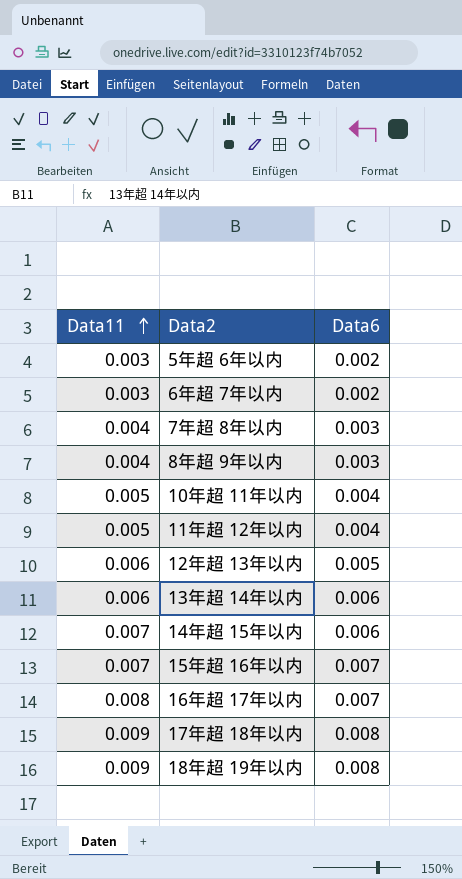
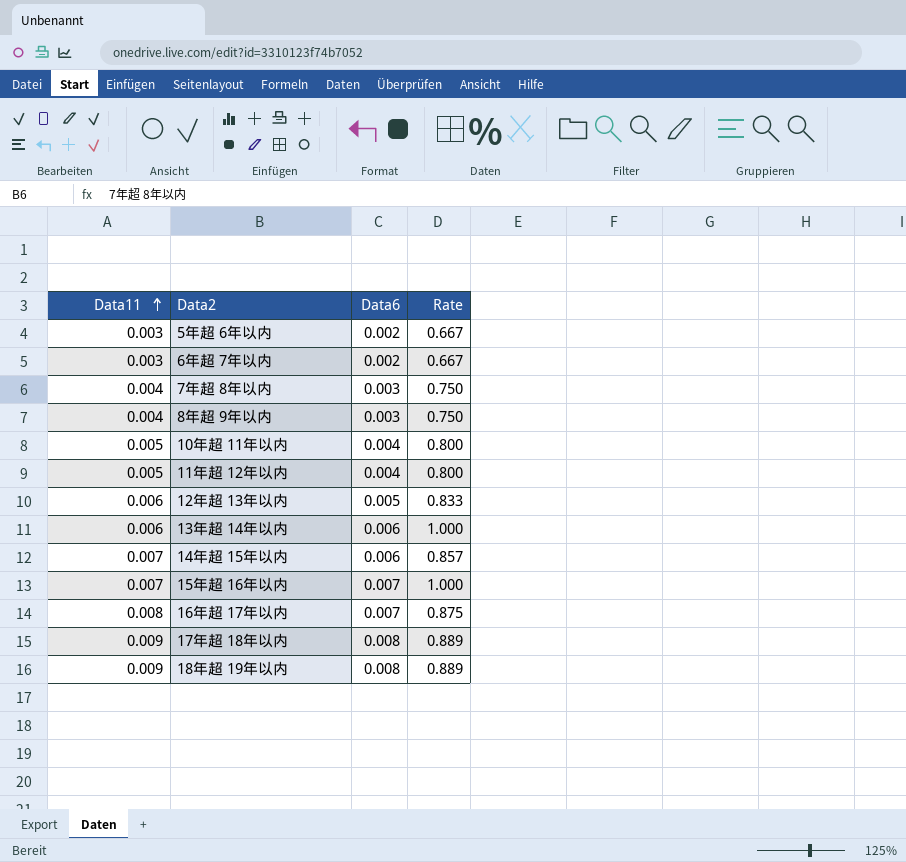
column Rate | formula: none -> [Data6] / [Data11]

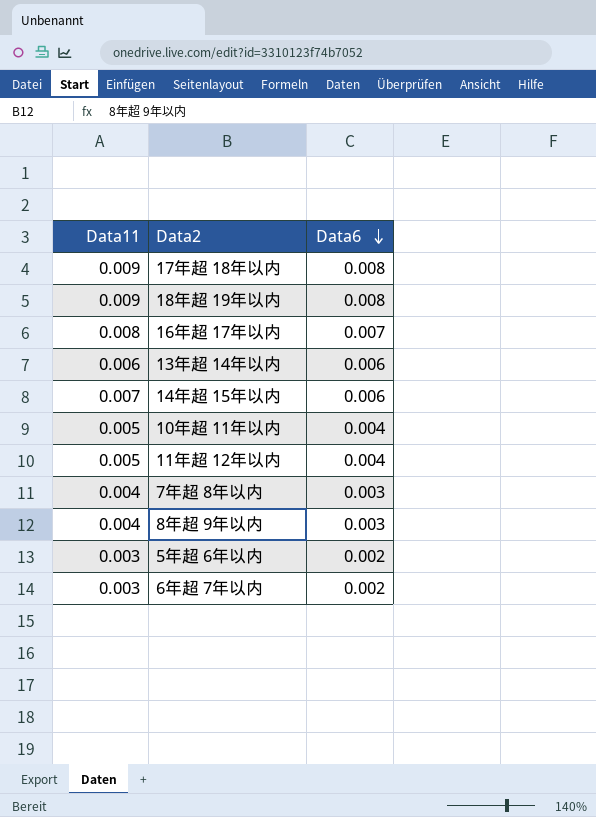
row order: Data11 ascending -> Data6 descending
column Rate | formula: [Data6] / [Data11] -> none
row 12年超 13年以内: 0.006 | 0.005 | 0.833 -> none
row 15年超 16年以内: 0.007 | 0.007 | 1.000 -> none

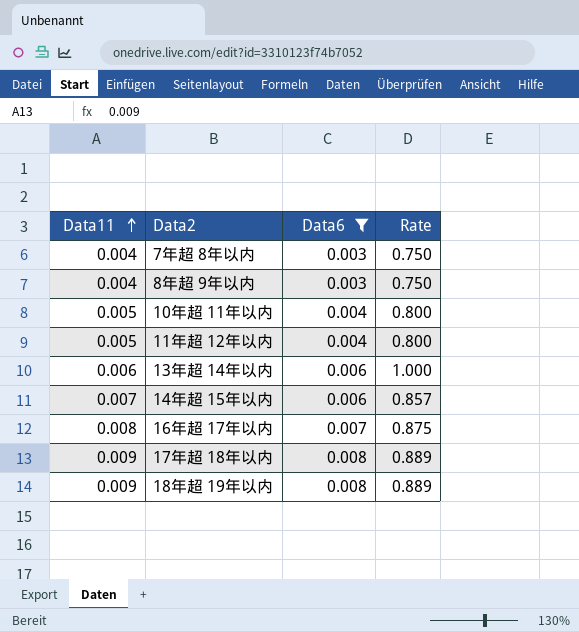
filter: none -> Data6 != 0.002
row order: Data6 descending -> Data11 ascending
column Rate | formula: none -> [Data6] / [Data11]

